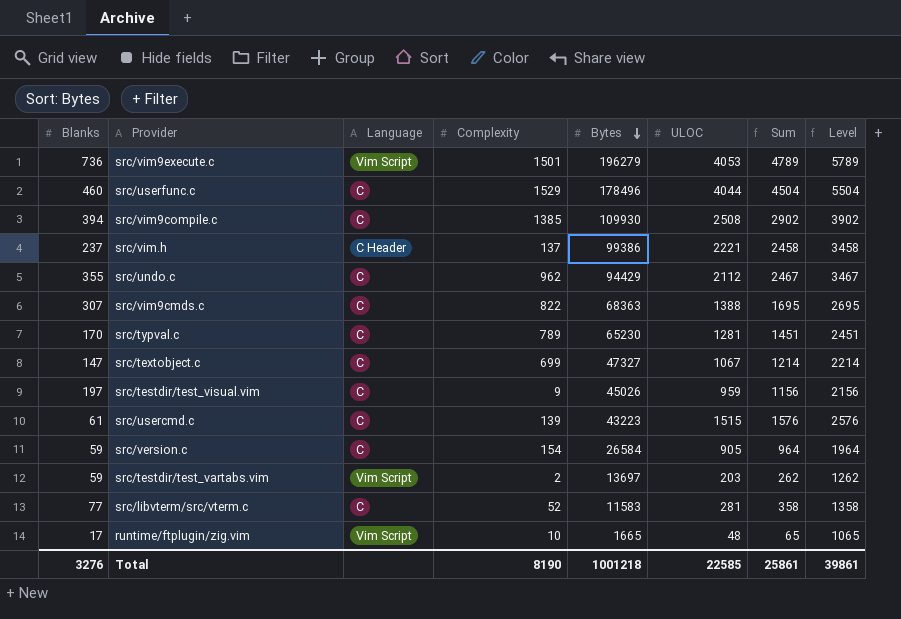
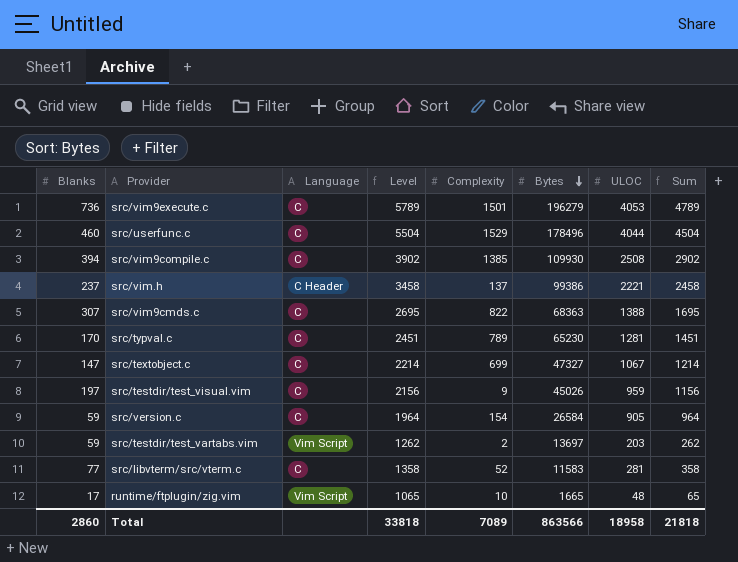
column Level | position: 8 -> 4
row src/undo.c: 355 | C | 962 | 94429 | 2112 | 2467 | 3467 -> none
row src/usercmd.c: 61 | C | 139 | 43223 | 1515 | 1576 | 2576 -> none
src/vim9execute.c | Language: Vim Script -> C
Total | Blanks: 3276 -> 2860
Total | Level: 39861 -> 33818
Total | Complexity: 8190 -> 7089
Total | Bytes: 1001218 -> 863566
Total | ULOC: 22585 -> 18958
Total | Sum: 25861 -> 21818

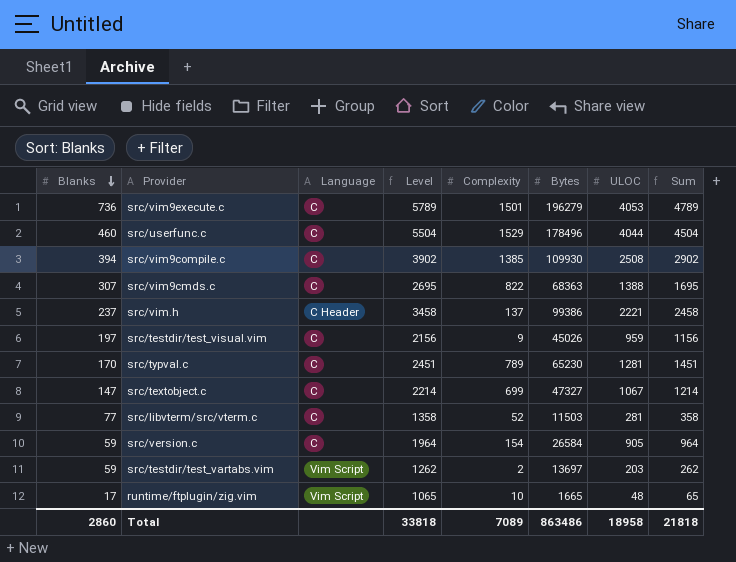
row order: Bytes descending -> Blanks descending
src/libvterm/src/vterm.c | Bytes: 11583 -> 11503
Total | Bytes: 863566 -> 863486

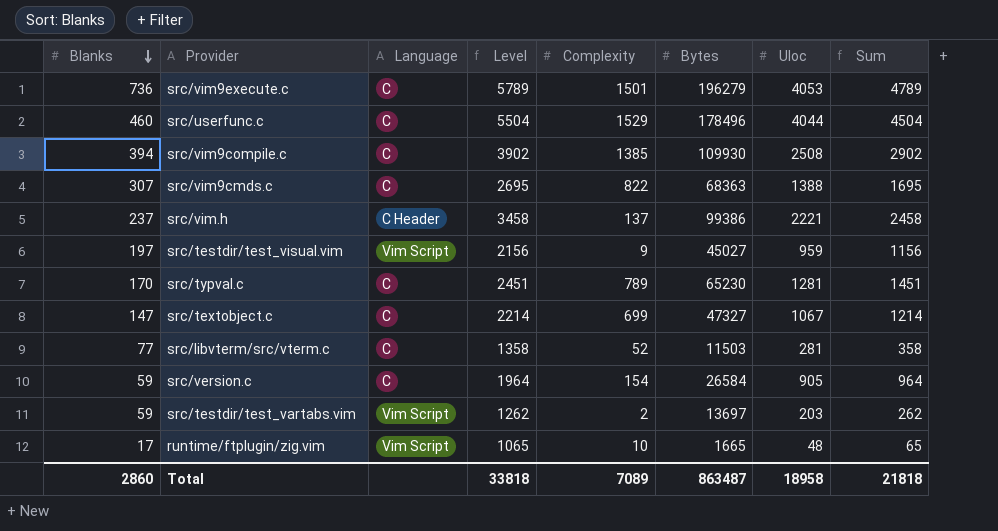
column name: ULOC -> Uloc
src/testdir/test_visual.vim | Language: C -> Vim Script
src/testdir/test_visual.vim | Bytes: 45026 -> 45027
Total | Bytes: 863486 -> 863487

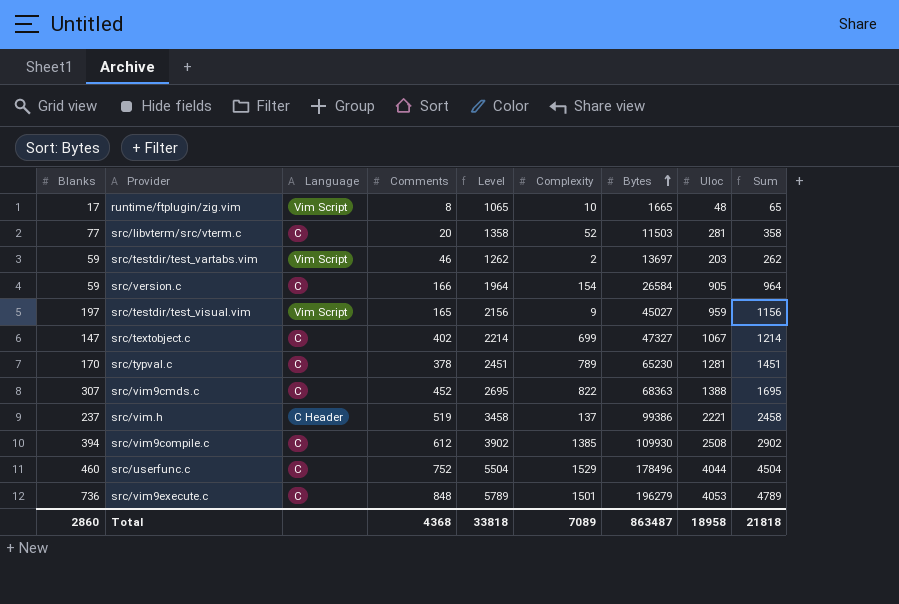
row order: Blanks descending -> Bytes ascending
column Comments | position: none -> 4

